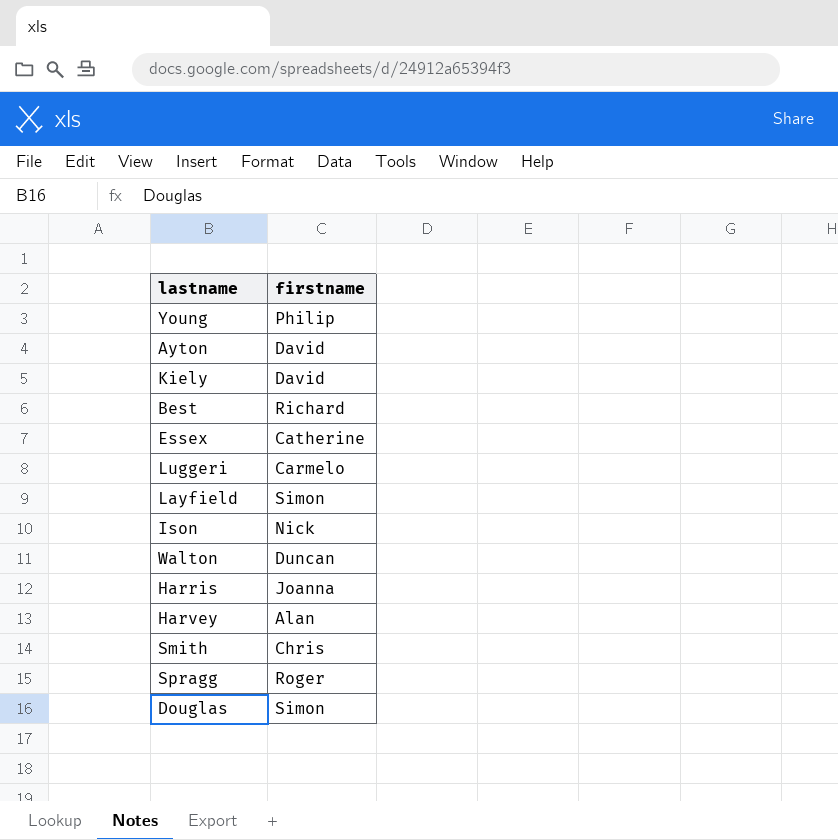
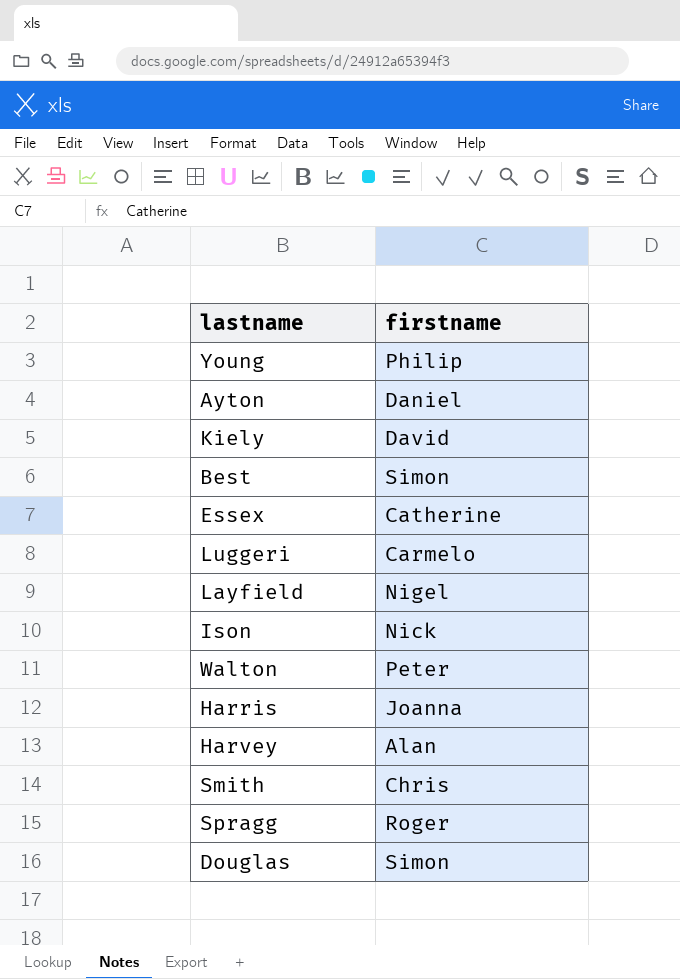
Ayton | firstname: David -> Daniel
Best | firstname: Richard -> Simon
Layfield | firstname: Simon -> Nigel
Walton | firstname: Duncan -> Peter

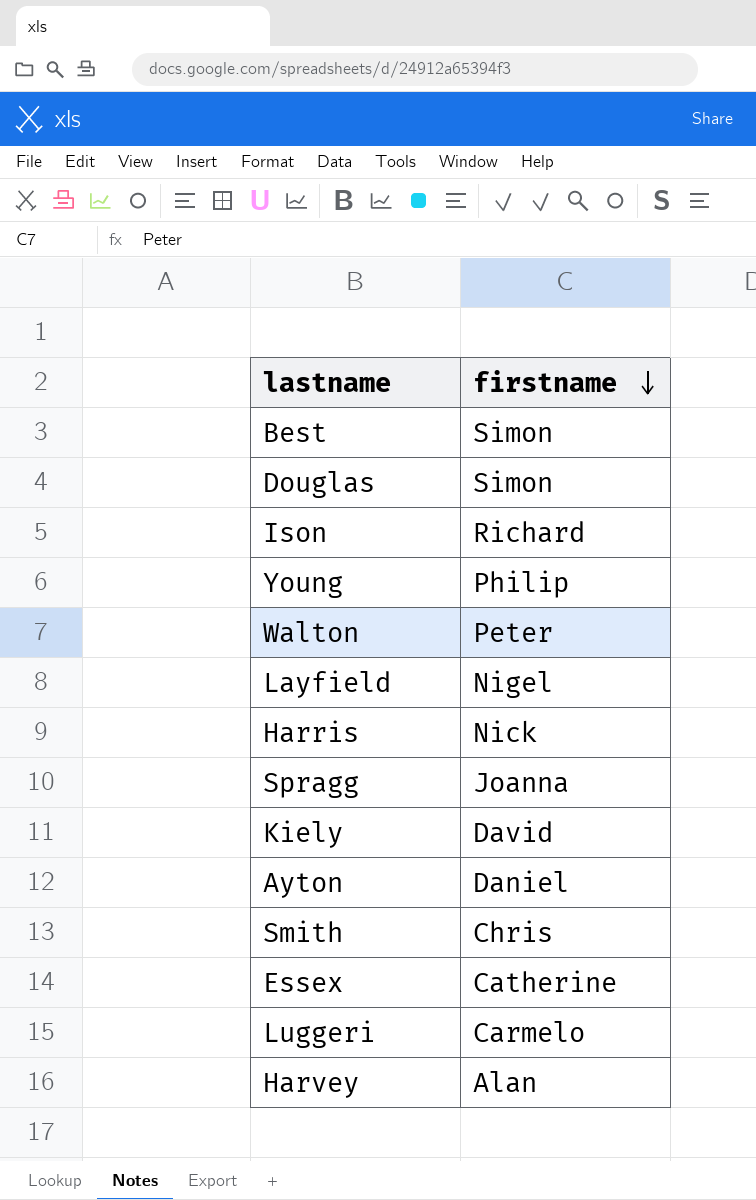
row order: none -> firstname descending
Ison | firstname: Nick -> Richard
Harris | firstname: Joanna -> Nick
Spragg | firstname: Roger -> Joanna

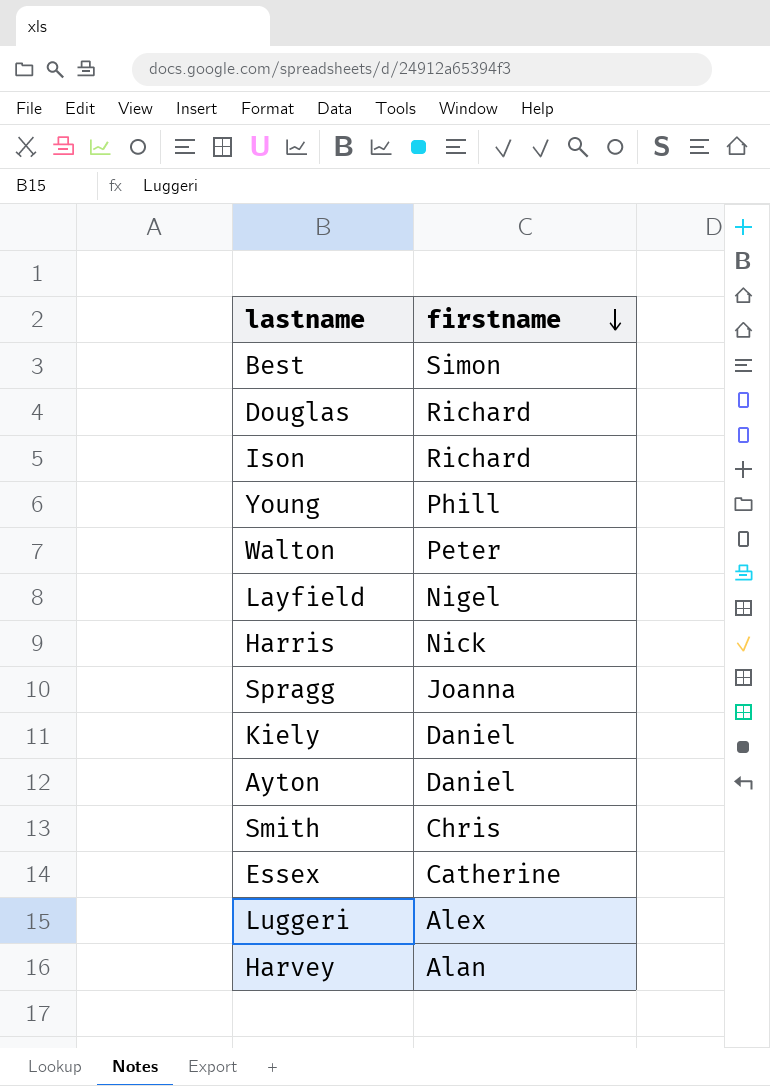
Douglas | firstname: Simon -> Richard
Young | firstname: Philip -> Phill
Kiely | firstname: David -> Daniel
Luggeri | firstname: Carmelo -> Alex

